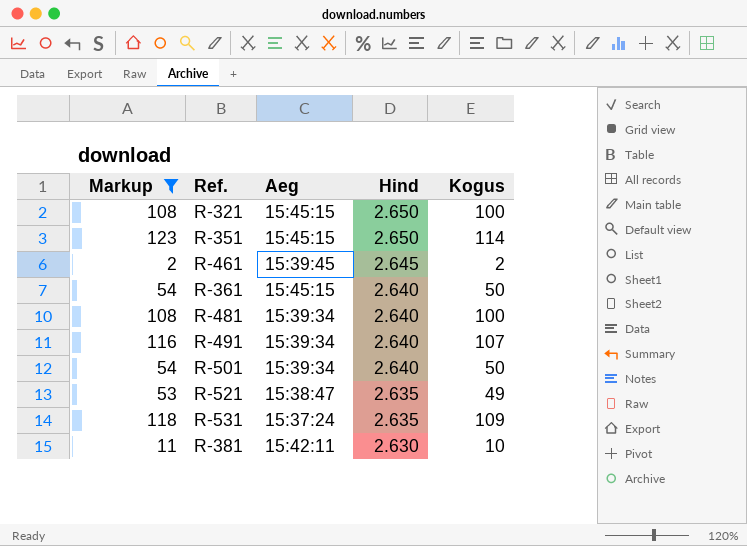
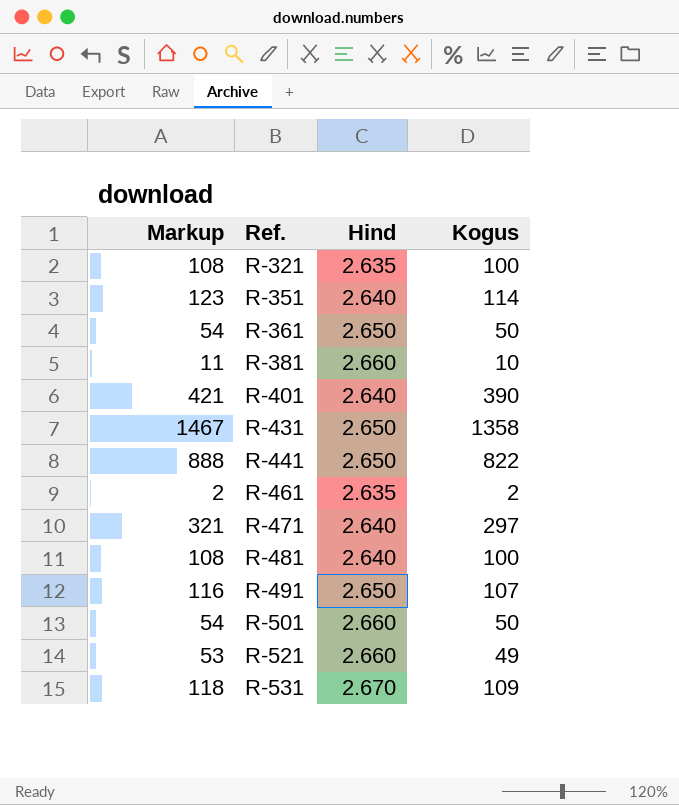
filter: Markup <= 123 -> none
row order: Hind descending -> Ref. ascending
column Aeg | position: 3 -> none
R-321 | Hind: 2.650 -> 2.635
R-351 | Hind: 2.650 -> 2.640
R-361 | Hind: 2.640 -> 2.650
R-381 | Hind: 2.630 -> 2.660
R-461 | Hind: 2.645 -> 2.635
R-491 | Hind: 2.640 -> 2.650
R-501 | Hind: 2.640 -> 2.660
R-521 | Hind: 2.635 -> 2.660
R-531 | Hind: 2.635 -> 2.670

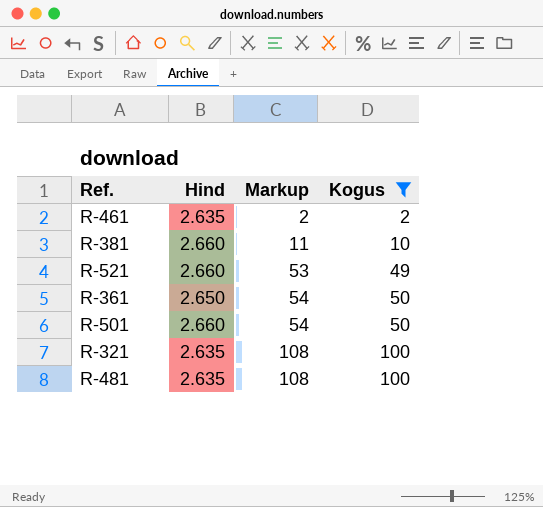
filter: none -> Kogus <= 100
row order: Ref. ascending -> Markup ascending
column Markup | position: 1 -> 3
R-481 | Hind: 2.640 -> 2.635

